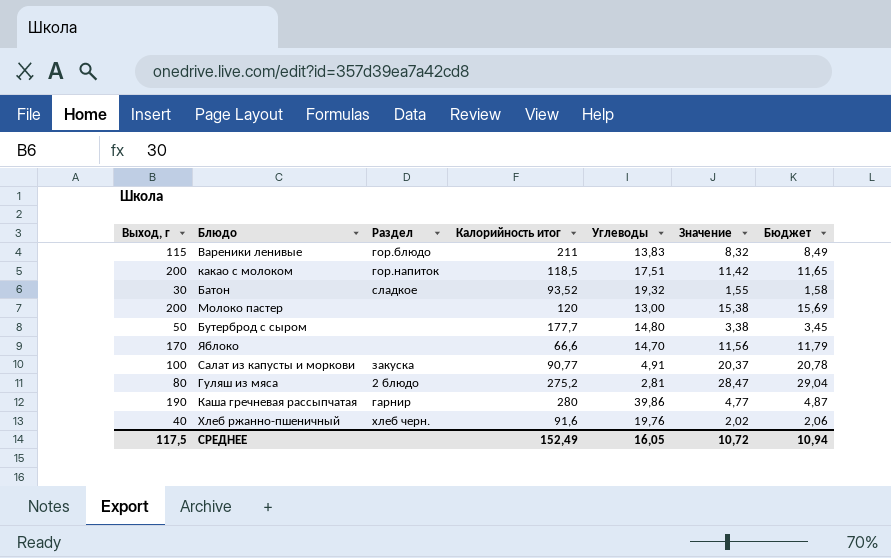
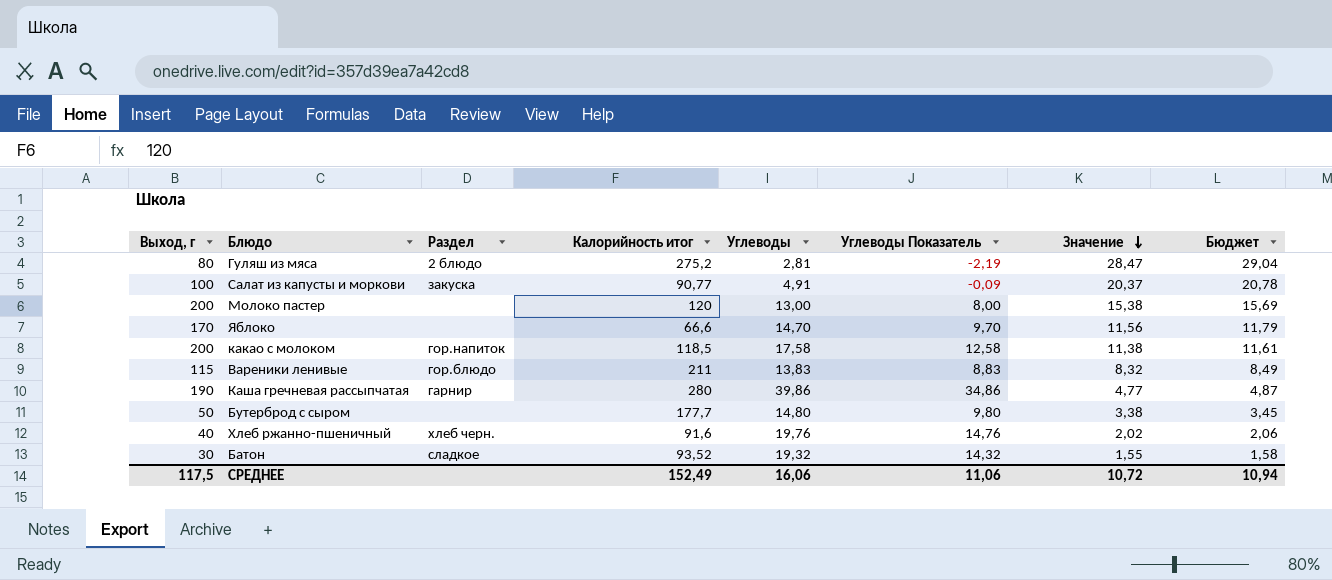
row order: none -> Значение descending
column Углеводы Показатель | formula: none -> [Углеводы] - 5
какао с молоком | Углеводы: 17,51 -> 17,58
какао с молоком | Значение: 11,42 -> 11,38
какао с молоком | Бюджет: 11,65 -> 11,61
СРЕДНЕЕ | Углеводы: 16,05 -> 16,06

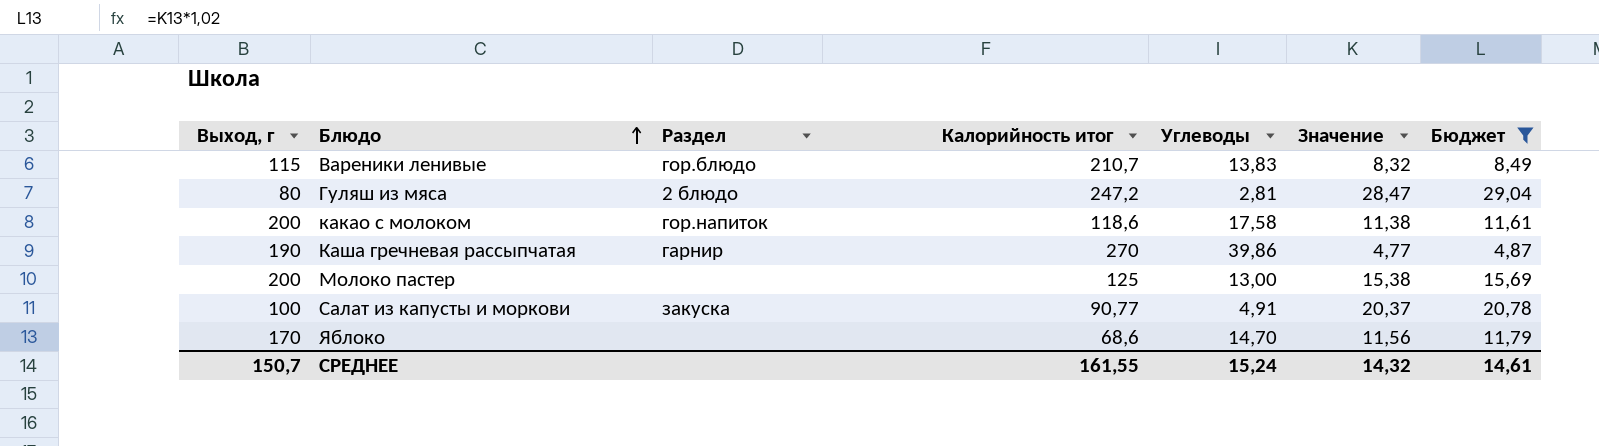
filter: none -> Бюджет >= 4,87
row order: Значение descending -> Блюдо ascending
column Углеводы Показатель | formula: [Углеводы] - 5 -> none
Вареники ленивые | Калорийность итог: 211 -> 210,7
Гуляш из мяса | Калорийность итог: 275,2 -> 247,2
какао с молоком | Калорийность итог: 118,5 -> 118,6
Каша гречневая рассыпчатая | Калорийность итог: 280 -> 270
Молоко пастер | Калорийность итог: 120 -> 125
Яблоко | Калорийность итог: 66,6 -> 68,6
СРЕДНЕЕ | Выход, г: 117,5 -> 150,7
СРЕДНЕЕ | Калорийность итог: 152,49 -> 161,55
СРЕДНЕЕ | Углеводы: 16,06 -> 15,24
СРЕДНЕЕ | Значение: 10,72 -> 14,32
СРЕДНЕЕ | Бюджет: 10,94 -> 14,61

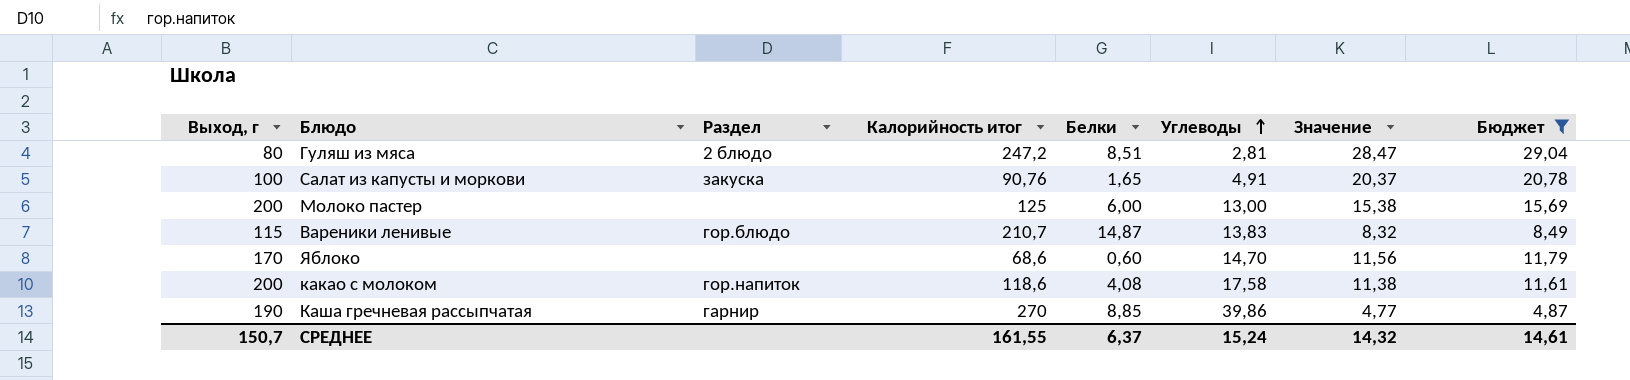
row order: Блюдо ascending -> Углеводы ascending
column Белки | position: none -> 5
Салат из капусты и моркови | Калорийность итог: 90,77 -> 90,76

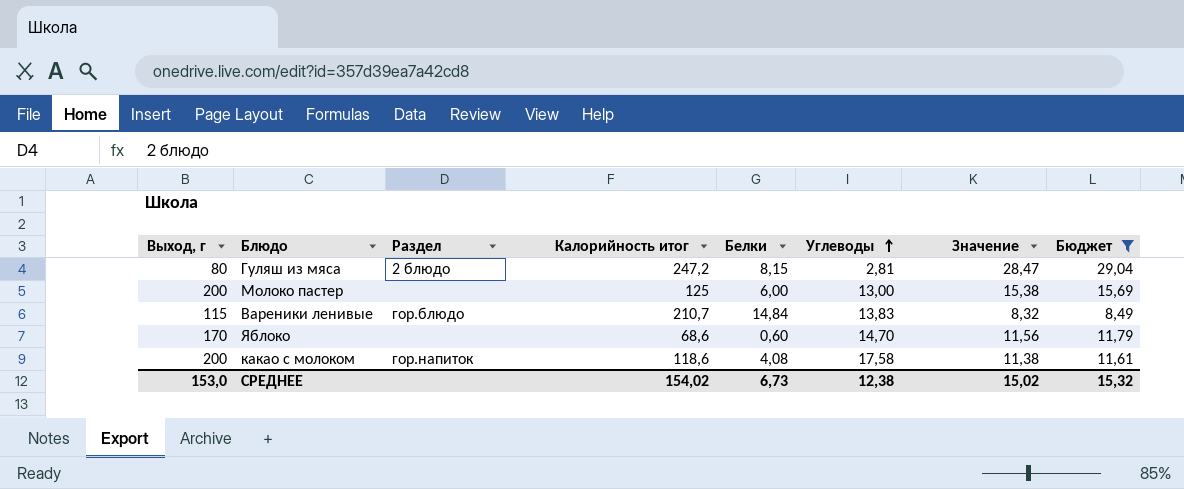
row Салат из капусты и моркови: 100 | закуска | 90,76 | 1,65 | 4,91 | 20,37 | 20,78 -> none
row Каша гречневая рассыпчатая: 190 | гарнир | 270 | 8,85 | 39,86 | 4,77 | 4,87 -> none
Гуляш из мяса | Белки: 8,51 -> 8,15
Вареники ленивые | Белки: 14,87 -> 14,84
СРЕДНЕЕ | Выход, г: 150,7 -> 153,0
СРЕДНЕЕ | Калорийность итог: 161,55 -> 154,02
СРЕДНЕЕ | Белки: 6,37 -> 6,73
СРЕДНЕЕ | Углеводы: 15,24 -> 12,38
СРЕДНЕЕ | Значение: 14,32 -> 15,02
СРЕДНЕЕ | Бюджет: 14,61 -> 15,32

